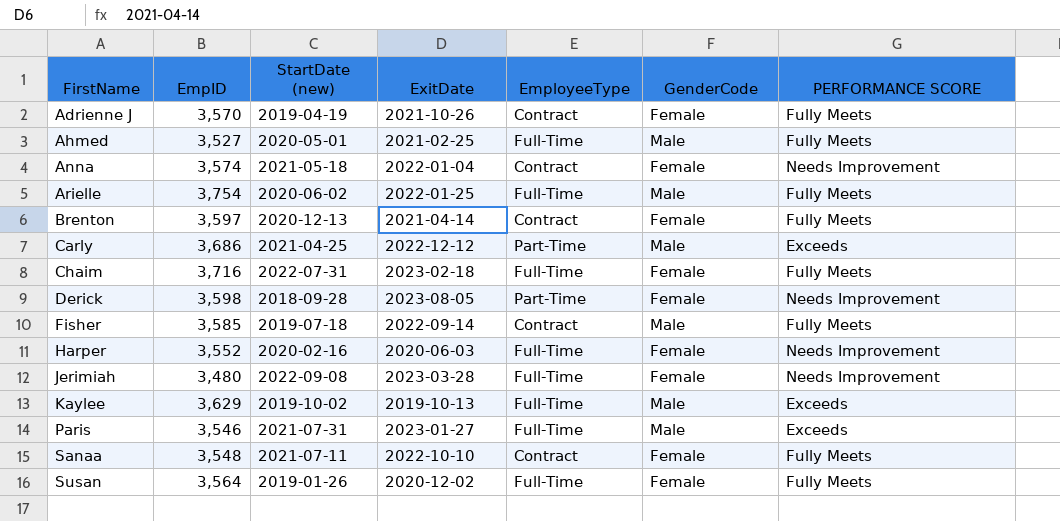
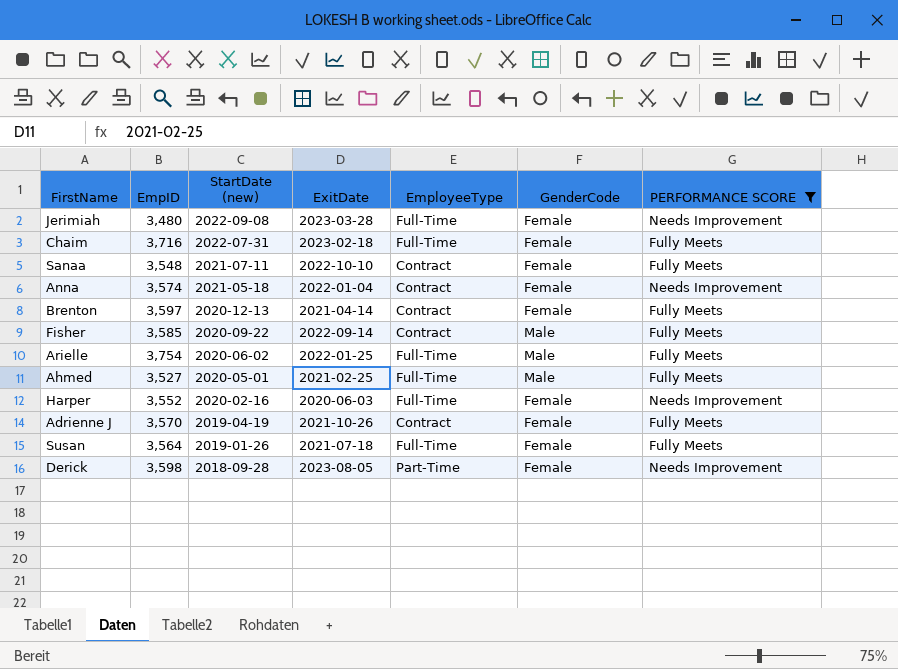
filter: none -> PERFORMANCE SCORE != Exceeds
row order: FirstName ascending -> StartDate (new) descending
Fisher | StartDate (new): 2019-07-18 -> 2020-09-22
Susan | ExitDate: 2020-12-02 -> 2021-07-18

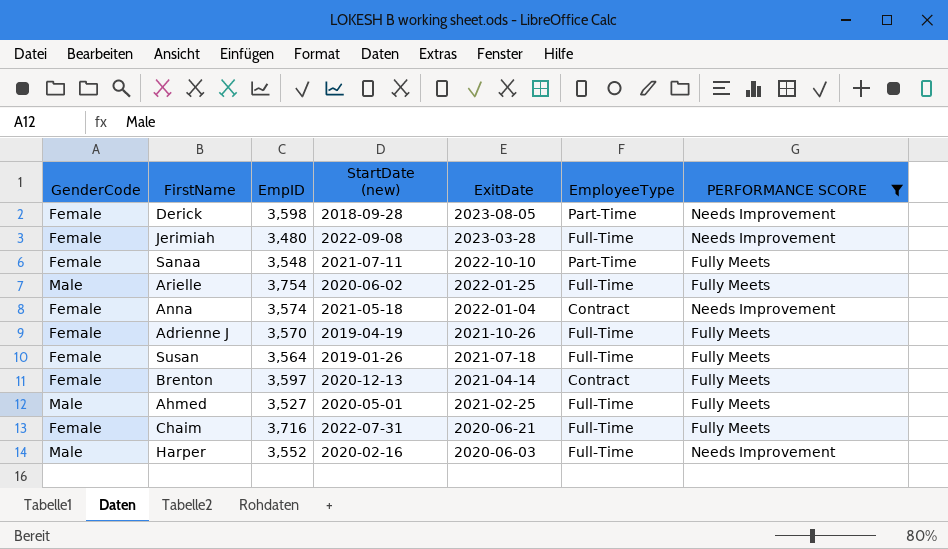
row order: StartDate (new) descending -> ExitDate descending
column GenderCode | position: 6 -> 1
row Fisher: 3,585 | 2020-09-22 | 2022-09-14 | Contract | Male | Fully Meets -> none
Sanaa | EmployeeType: Contract -> Part-Time
Adrienne J | EmployeeType: Contract -> Full-Time
Chaim | ExitDate: 2023-02-18 -> 2020-06-21
Harper | GenderCode: Female -> Male

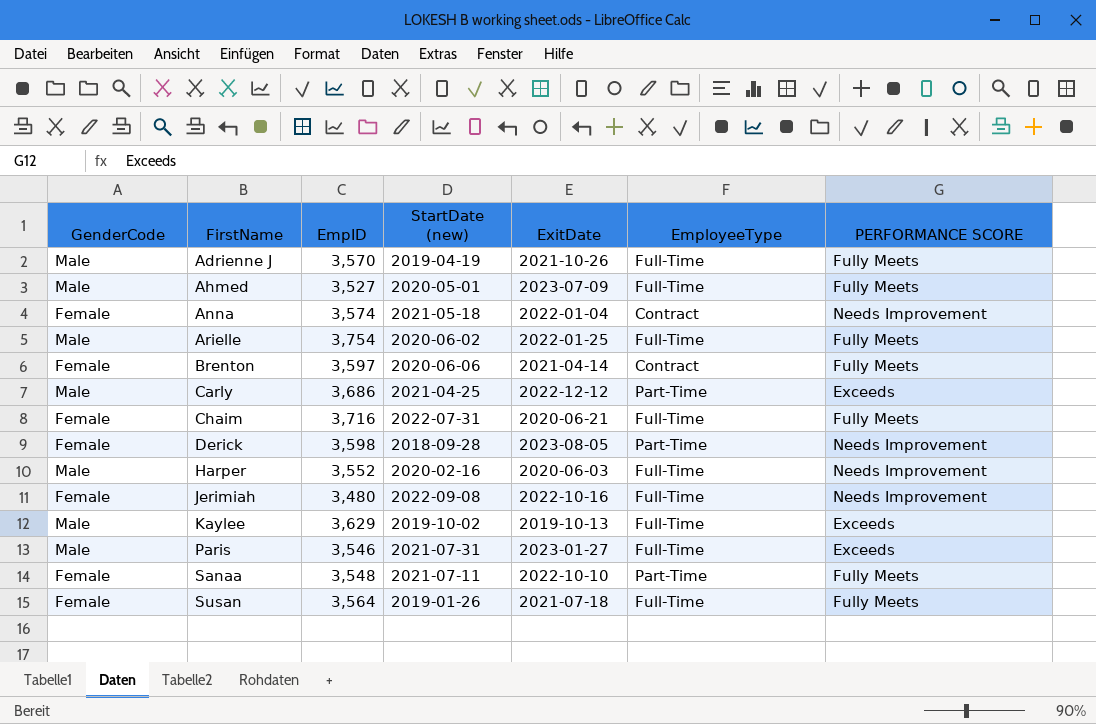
filter: PERFORMANCE SCORE != Exceeds -> none
row order: ExitDate descending -> FirstName ascending
Adrienne J | GenderCode: Female -> Male
Ahmed | ExitDate: 2021-02-25 -> 2023-07-09
Brenton | StartDate (new): 2020-12-13 -> 2020-06-06
Jerimiah | ExitDate: 2023-03-28 -> 2022-10-16

